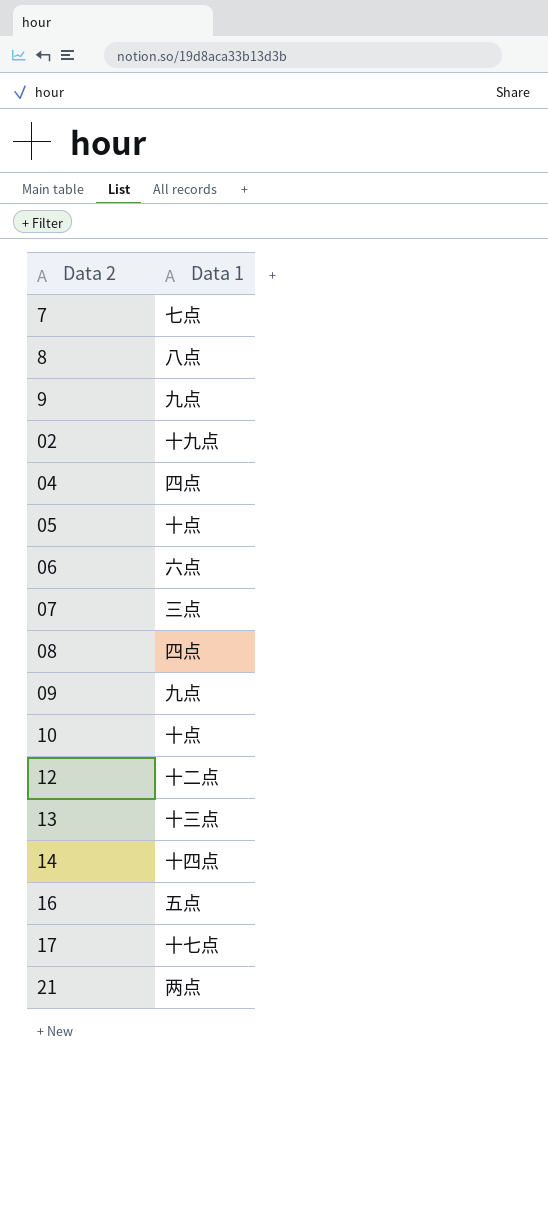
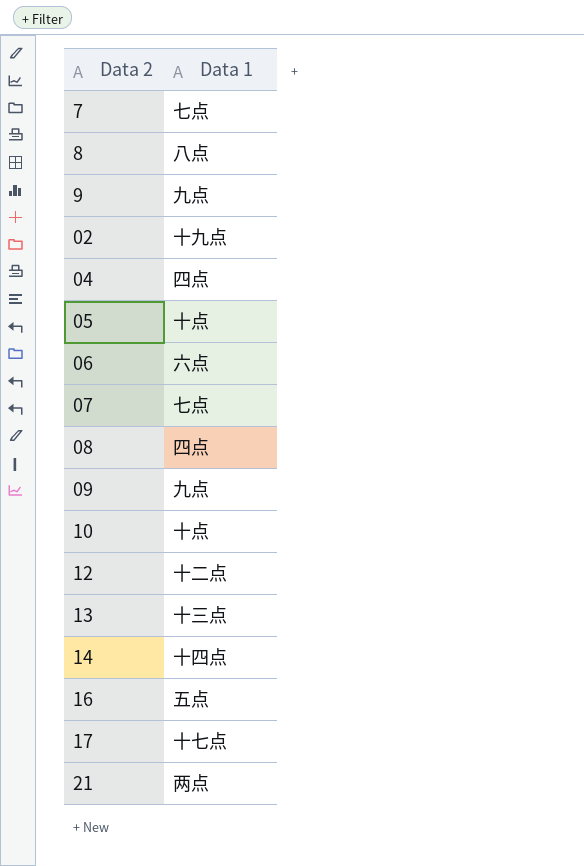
07 | Data 1: 三点 -> 七点

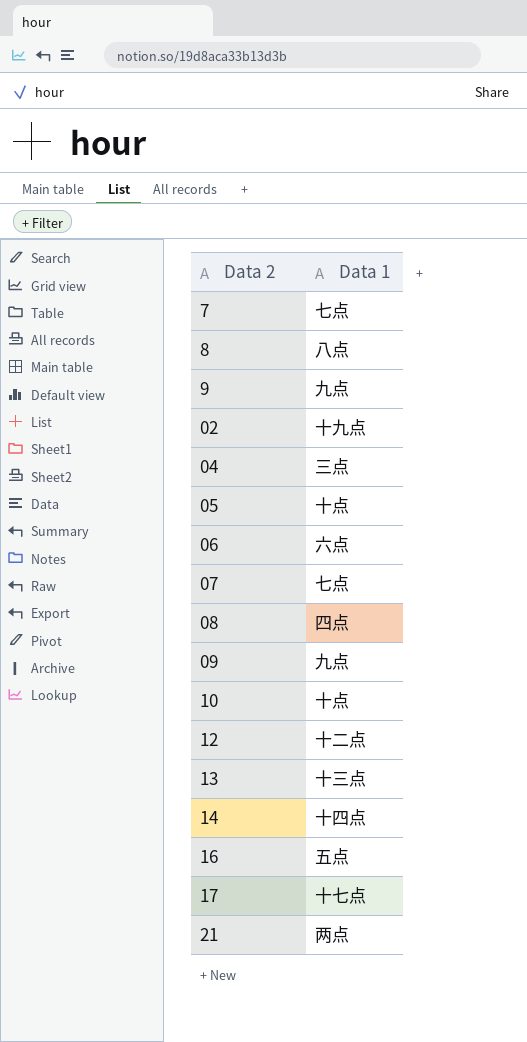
04 | Data 1: 四点 -> 三点

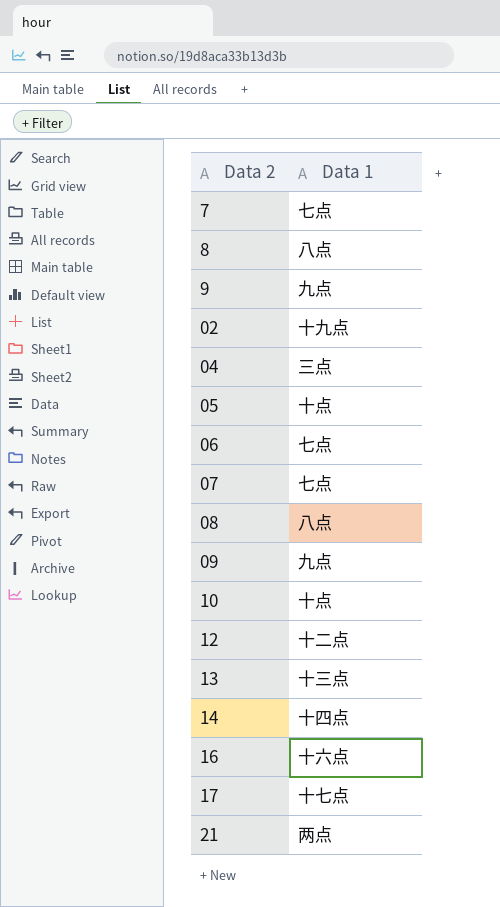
06 | Data 1: 六点 -> 七点
08 | Data 1: 四点 -> 八点
16 | Data 1: 五点 -> 十六点

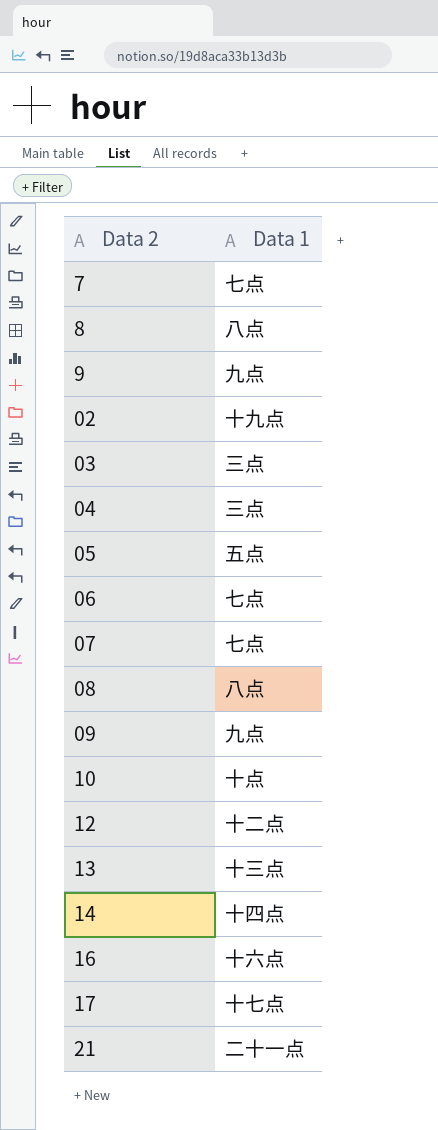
row 03: none -> 三点
05 | Data 1: 十点 -> 五点
21 | Data 1: 两点 -> 二十一点

